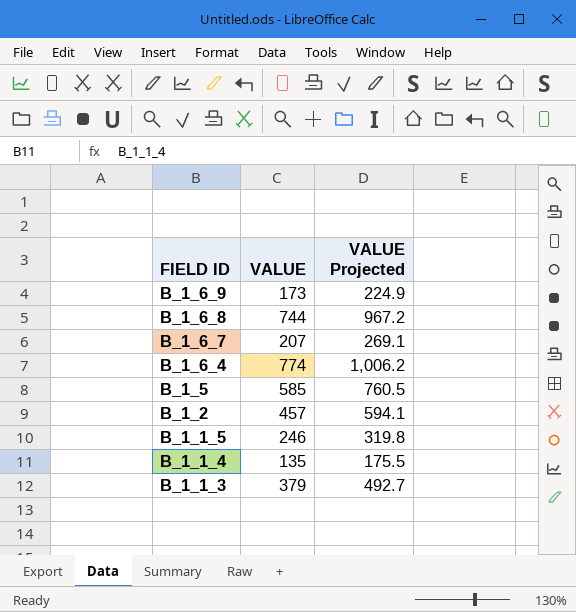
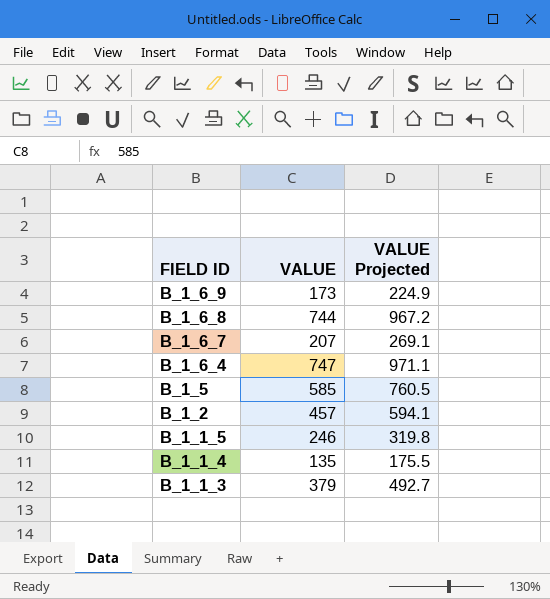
B_1_6_4 | VALUE: 774 -> 747
B_1_6_4 | VALUE Projected: 1,006.2 -> 971.1

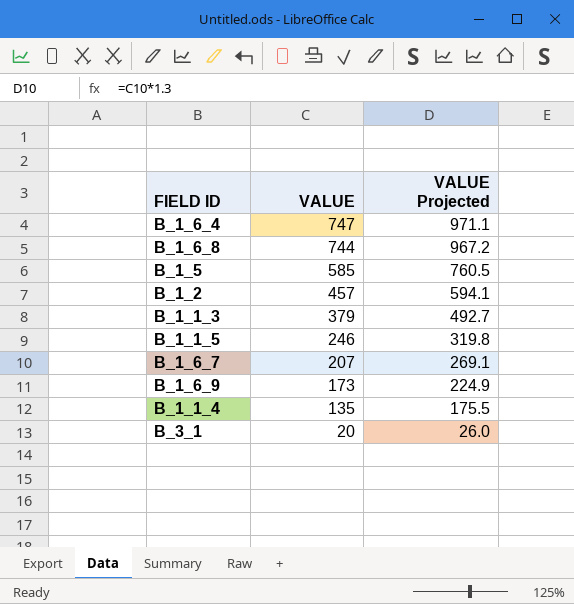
row order: FIELD ID descending -> VALUE descending
row B_3_1: none -> 20 | 26.0

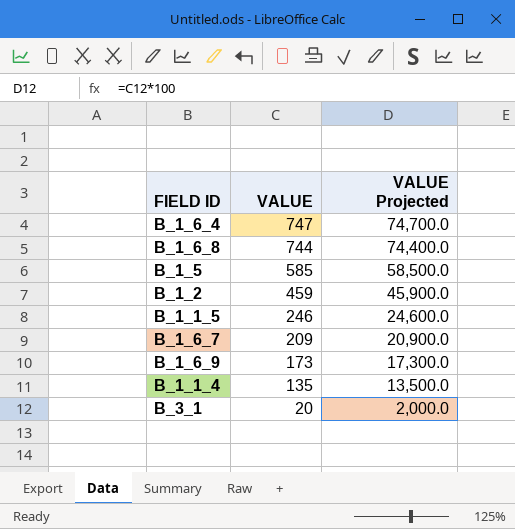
column VALUE Projected | formula: [VALUE] * 1.3 -> [VALUE] * 100
row B_1_1_3: 379 | 492.7 -> none
B_1_2 | VALUE: 457 -> 459
B_1_6_7 | VALUE: 207 -> 209

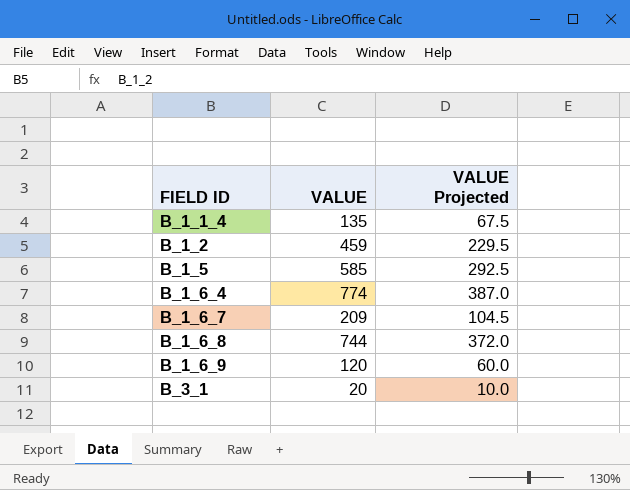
row order: VALUE descending -> FIELD ID ascending
column VALUE Projected | formula: [VALUE] * 100 -> [VALUE] * 0.5
row B_1_1_5: 246 | 24,600.0 -> none
B_1_6_4 | VALUE: 747 -> 774
B_1_6_9 | VALUE: 173 -> 120

